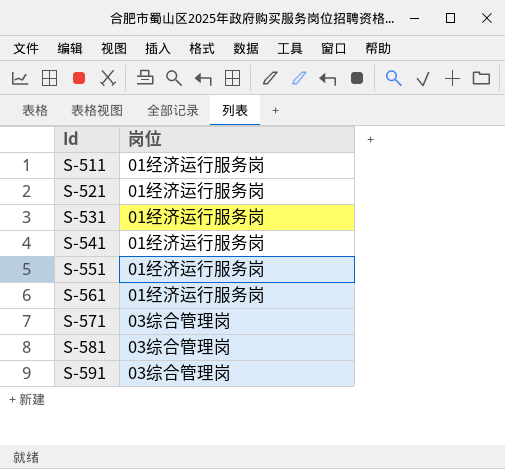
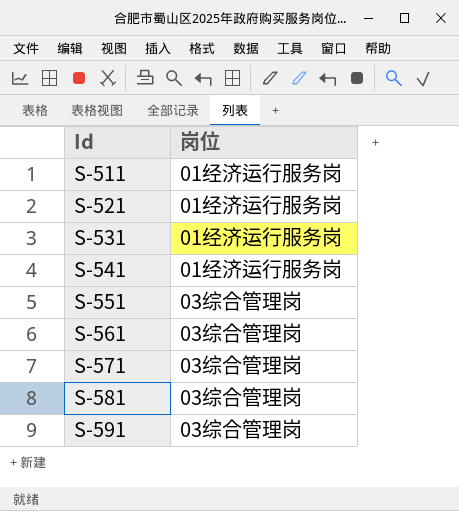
S-551 | 岗位: 01经济运行服务岗 -> 03综合管理岗
S-561 | 岗位: 01经济运行服务岗 -> 03综合管理岗

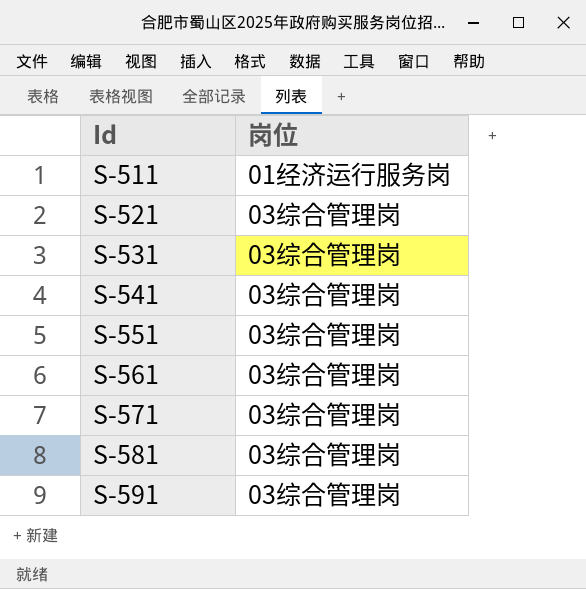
S-521 | 岗位: 01经济运行服务岗 -> 03综合管理岗
S-531 | 岗位: 01经济运行服务岗 -> 03综合管理岗
S-541 | 岗位: 01经济运行服务岗 -> 03综合管理岗

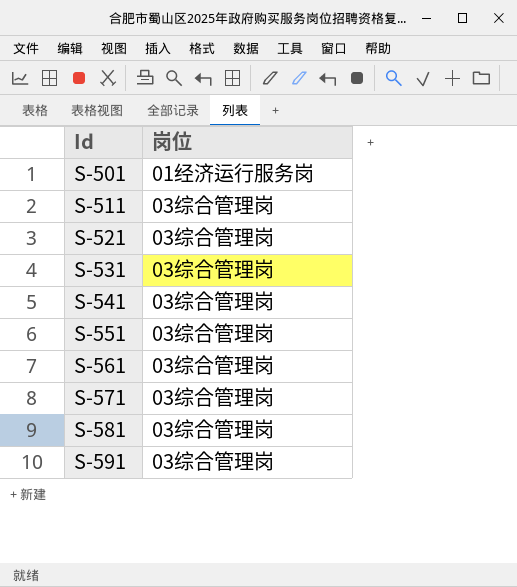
row S-501: none -> 01经济运行服务岗
S-511 | 岗位: 01经济运行服务岗 -> 03综合管理岗

